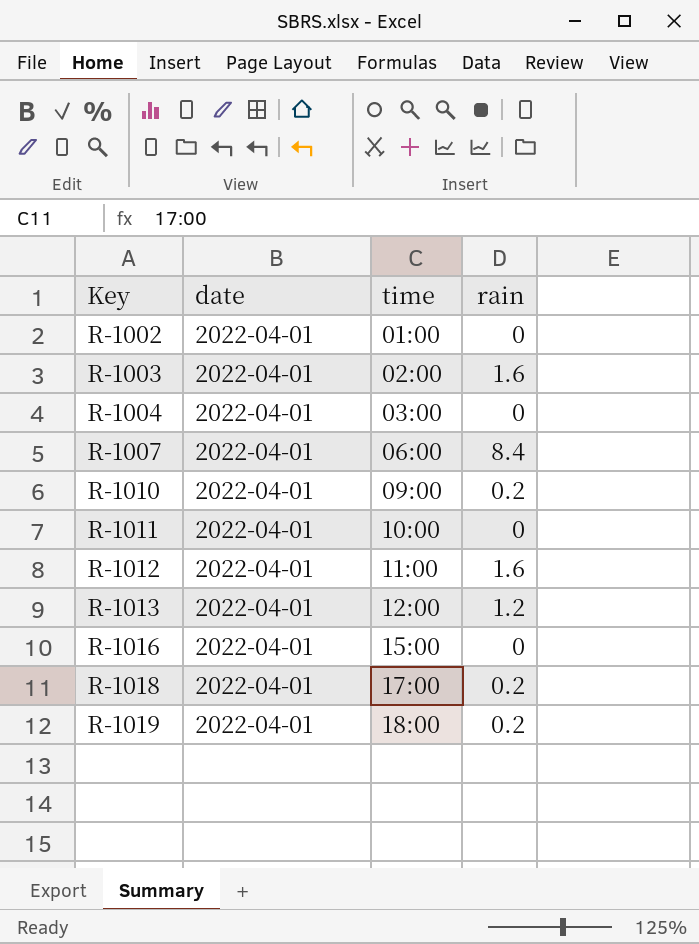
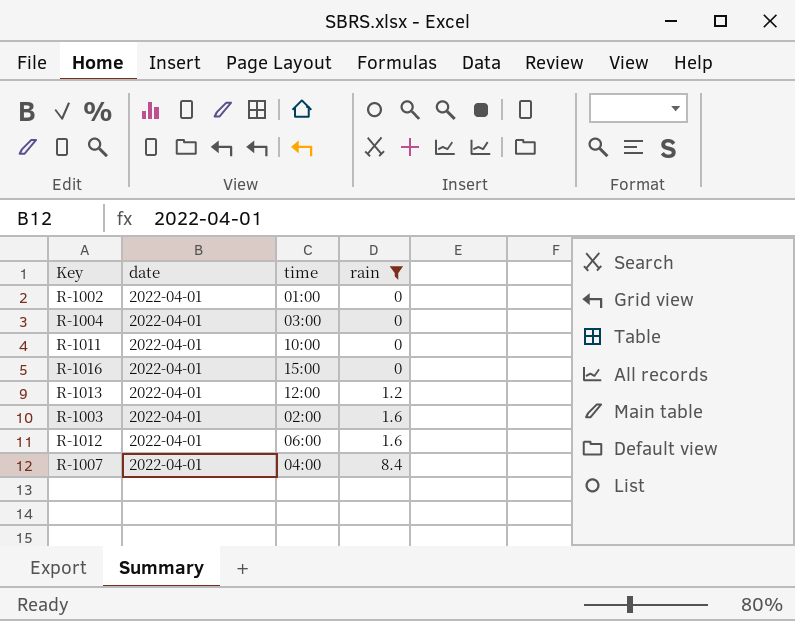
filter: none -> rain != 0.2
row order: Key ascending -> rain ascending
R-1012 | time: 11:00 -> 06:00
R-1007 | time: 06:00 -> 04:00

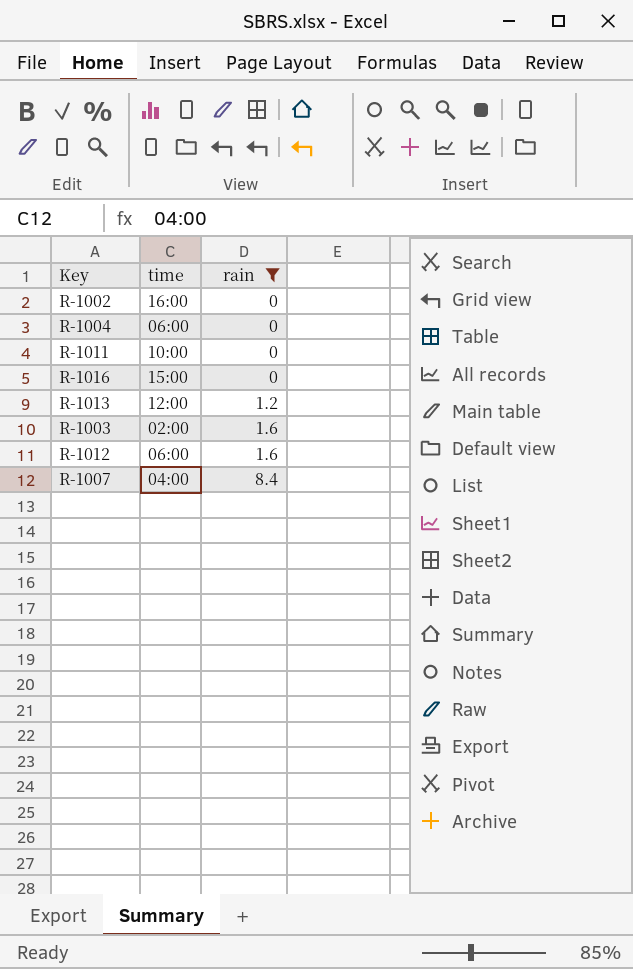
column date | position: 2 -> none
R-1002 | time: 01:00 -> 16:00
R-1004 | time: 03:00 -> 06:00

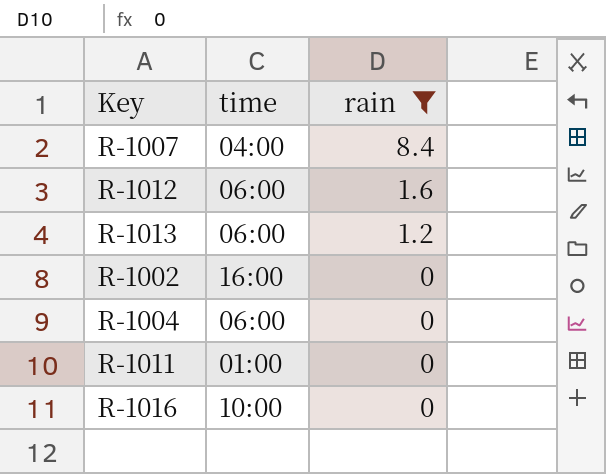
row order: rain ascending -> rain descending
row R-1003: 02:00 | 1.6 -> none
R-1013 | time: 12:00 -> 06:00
R-1011 | time: 10:00 -> 01:00
R-1016 | time: 15:00 -> 10:00

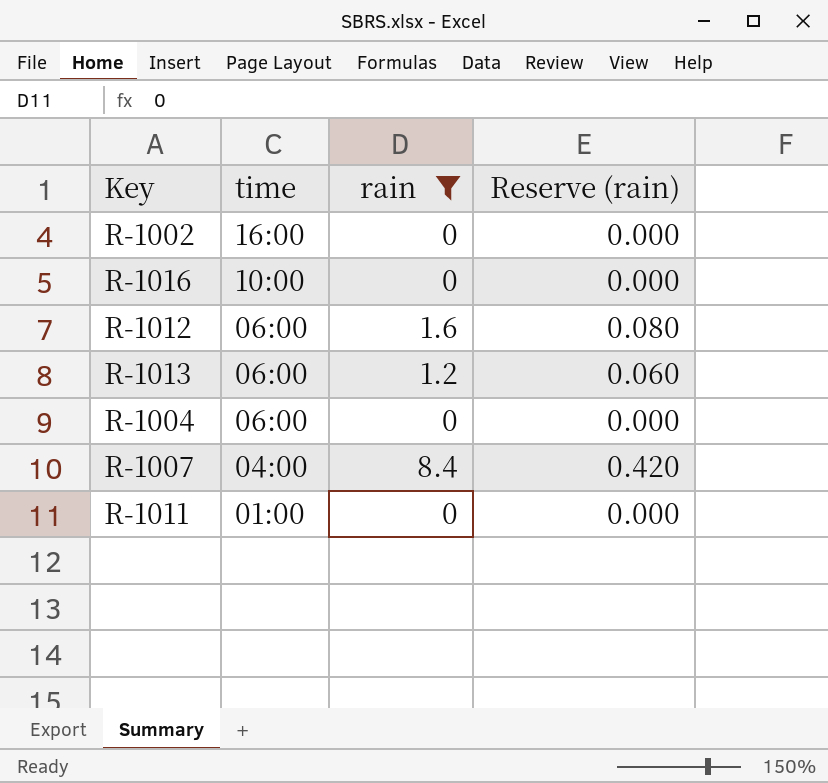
row order: rain descending -> time descending
column Reserve (rain) | formula: none -> [rain] * 0.05

